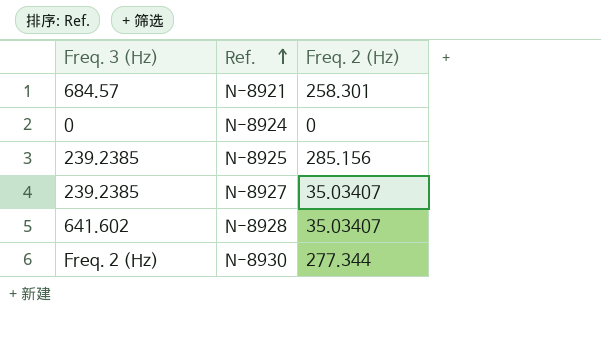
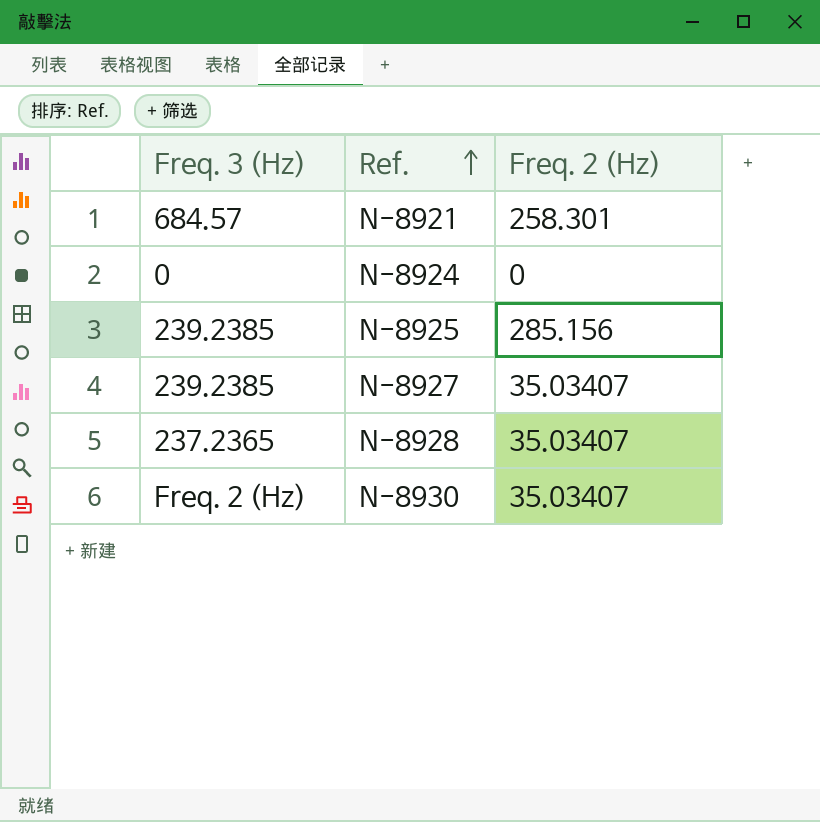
N-8928 | Freq. 3 (Hz): 641.602 -> 237.2365
N-8930 | Freq. 2 (Hz): 277.344 -> 35.03407

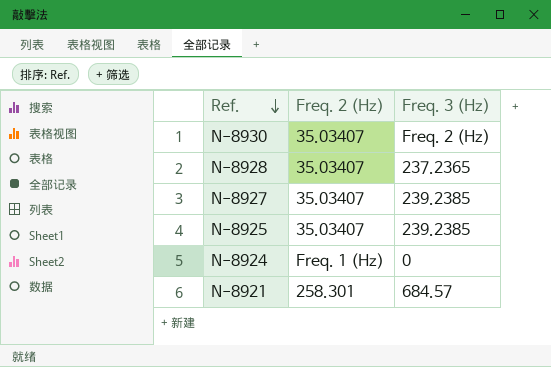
row order: Ref. ascending -> Ref. descending
column Freq. 3 (Hz) | position: 1 -> 3
N-8925 | Freq. 2 (Hz): 285.156 -> 35.03407
N-8924 | Freq. 2 (Hz): 0 -> Freq. 1 (Hz)

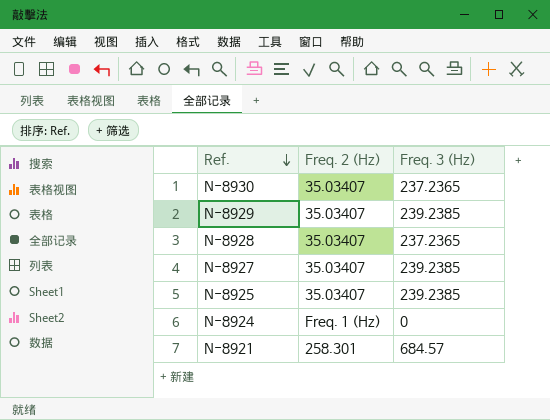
N-8930 | Freq. 3 (Hz): Freq. 2 (Hz) -> 237.2365
row N-8929: none -> 35.03407 | 239.2385

